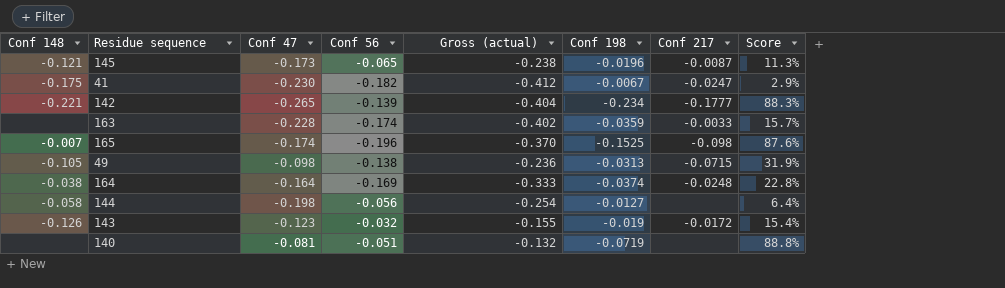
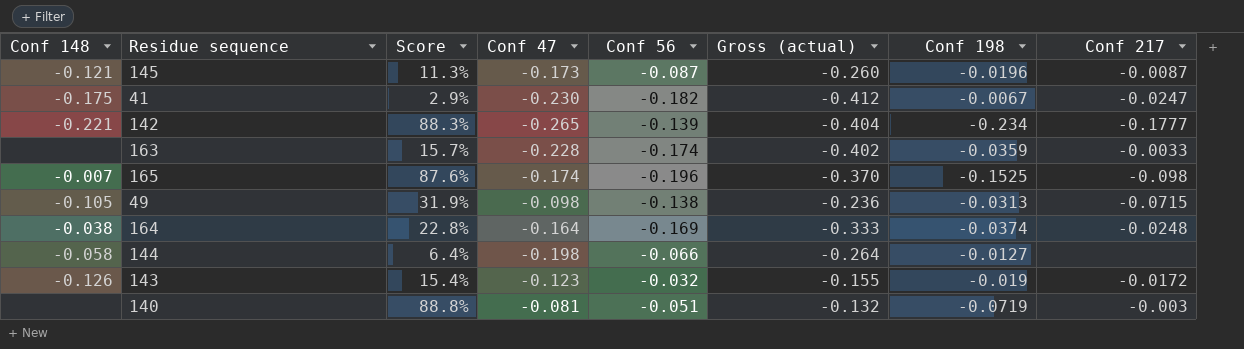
column Score | position: 8 -> 3
145 | Conf 56: -0.065 -> -0.087
145 | Gross (actual): -0.238 -> -0.260
144 | Conf 56: -0.056 -> -0.066
144 | Gross (actual): -0.254 -> -0.264
140 | Conf 217: none -> -0.003

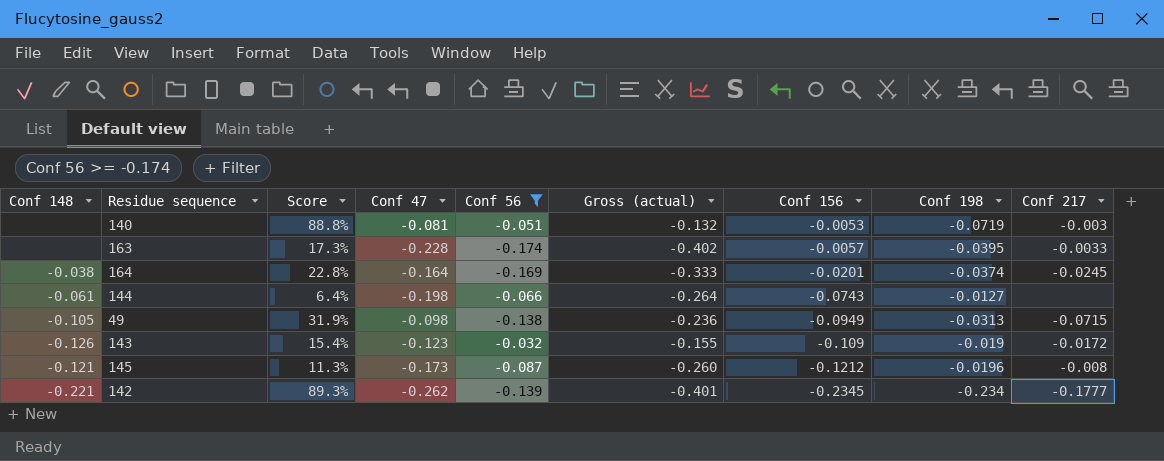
filter: none -> Conf 56 >= -0.174
row order: none -> Conf 156 descending
column Conf 156 | position: none -> 7
163 | Score: 15.7% -> 17.3%
163 | Conf 198: -0.0359 -> -0.0395
164 | Conf 217: -0.0248 -> -0.0245
144 | Conf 148: -0.058 -> -0.061
145 | Conf 217: -0.0087 -> -0.008
142 | Score: 88.3% -> 89.3%
142 | Conf 47: -0.265 -> -0.262
142 | Gross (actual): -0.404 -> -0.401

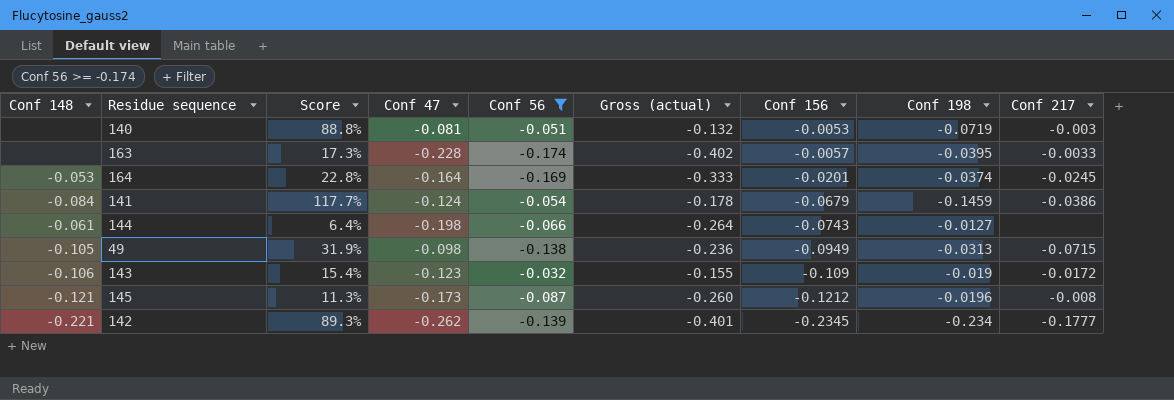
164 | Conf 148: -0.038 -> -0.053
row 141: none -> -0.084 | 117.7% | -0.124 | -0.054 | -0.178 | -0.0679 | -0.1459 | -0.0386
143 | Conf 148: -0.126 -> -0.106

